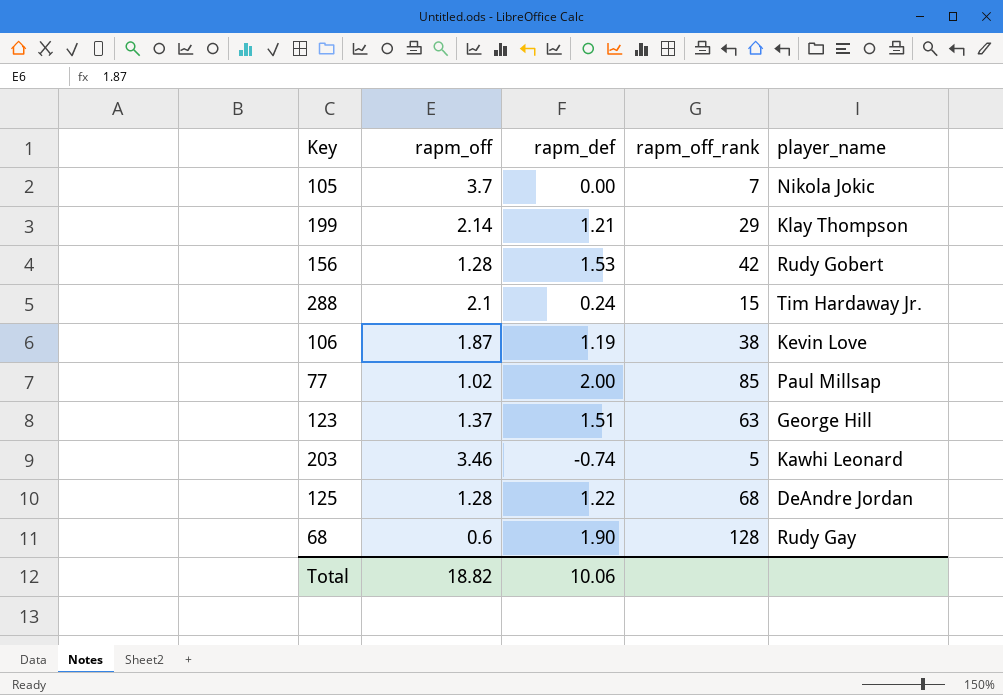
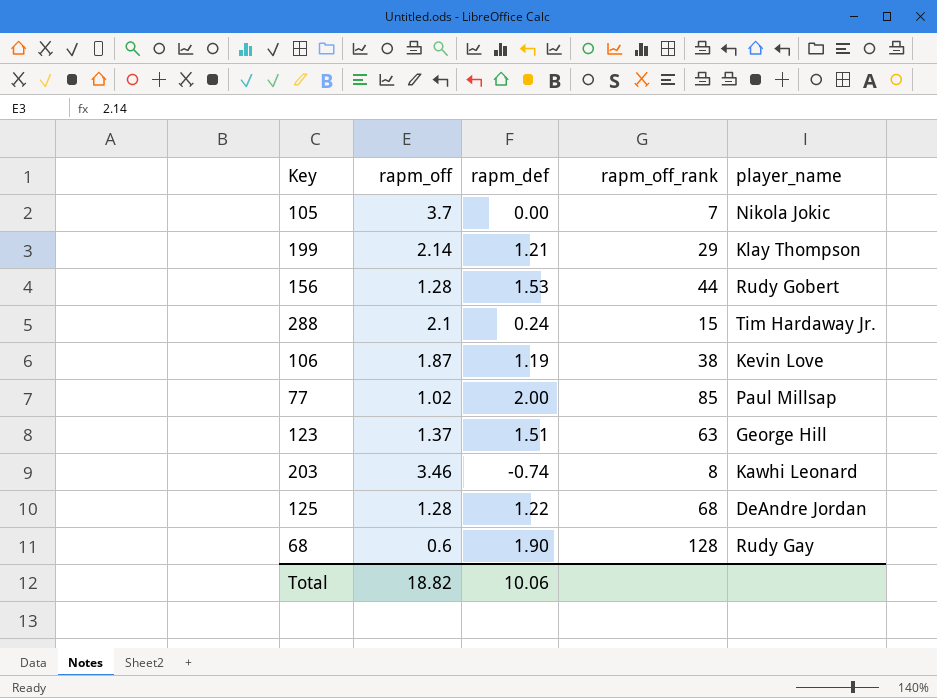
156 | rapm_off_rank: 42 -> 44
203 | rapm_off_rank: 5 -> 8

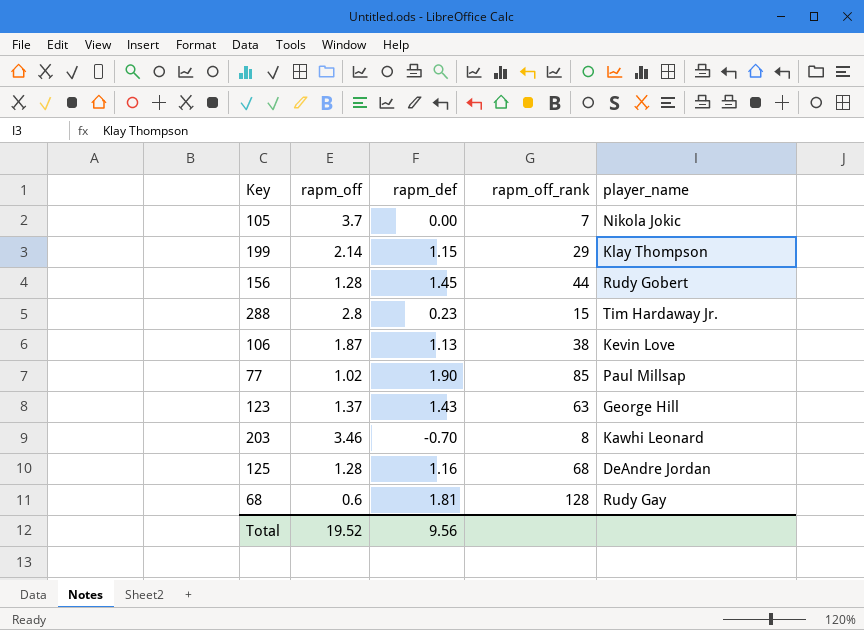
199 | rapm_def: 1.21 -> 1.15
156 | rapm_def: 1.53 -> 1.45
288 | rapm_off: 2.1 -> 2.8
288 | rapm_def: 0.24 -> 0.23
106 | rapm_def: 1.19 -> 1.13
77 | rapm_def: 2.00 -> 1.90
123 | rapm_def: 1.51 -> 1.43
203 | rapm_def: -0.74 -> -0.70
125 | rapm_def: 1.22 -> 1.16
68 | rapm_def: 1.90 -> 1.81
Total | rapm_off: 18.82 -> 19.52
Total | rapm_def: 10.06 -> 9.56

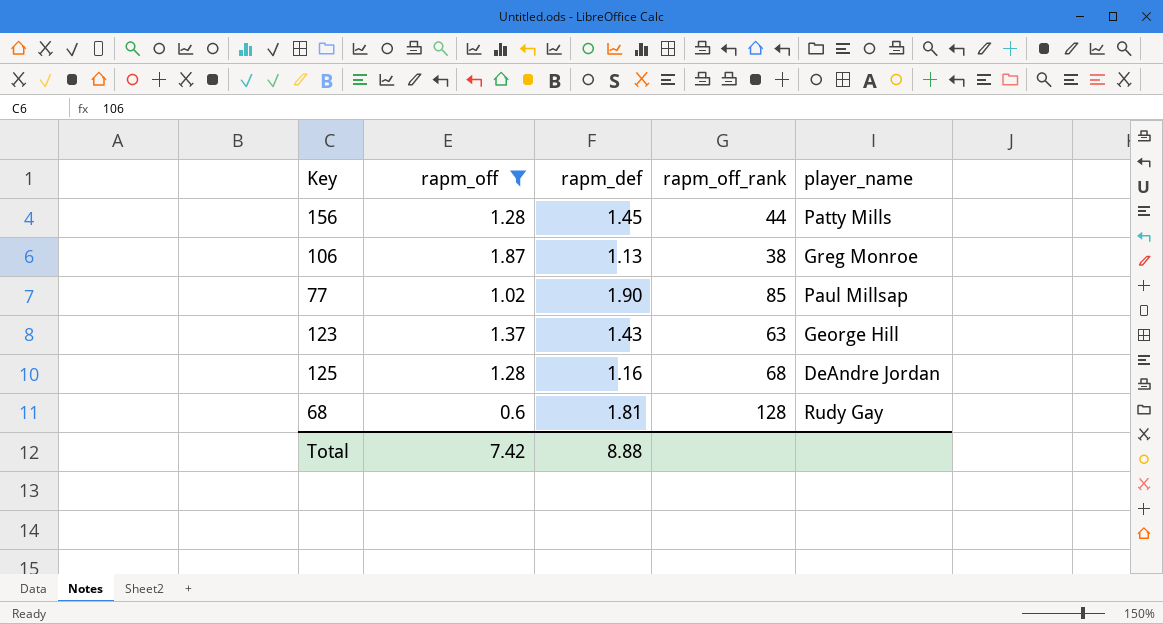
filter: none -> rapm_off <= 1.87
156 | player_name: Rudy Gobert -> Patty Mills
106 | player_name: Kevin Love -> Greg Monroe
Total | rapm_off: 19.52 -> 7.42
Total | rapm_def: 9.56 -> 8.88

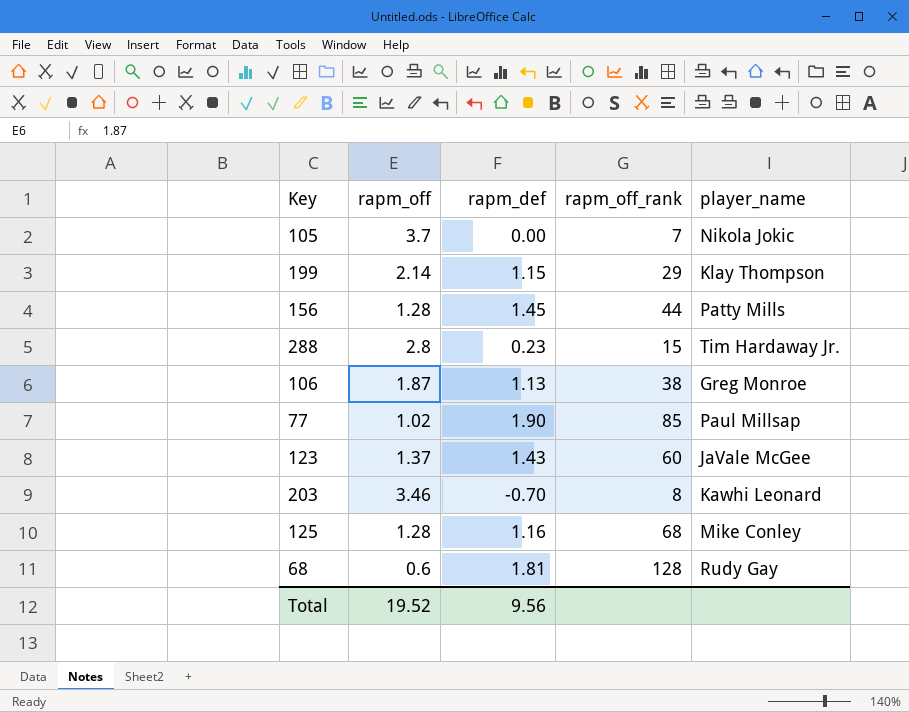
filter: rapm_off <= 1.87 -> none
123 | rapm_off_rank: 63 -> 60
123 | player_name: George Hill -> JaVale McGee
125 | player_name: DeAndre Jordan -> Mike Conley
Total | rapm_off: 7.42 -> 19.52
Total | rapm_def: 8.88 -> 9.56

